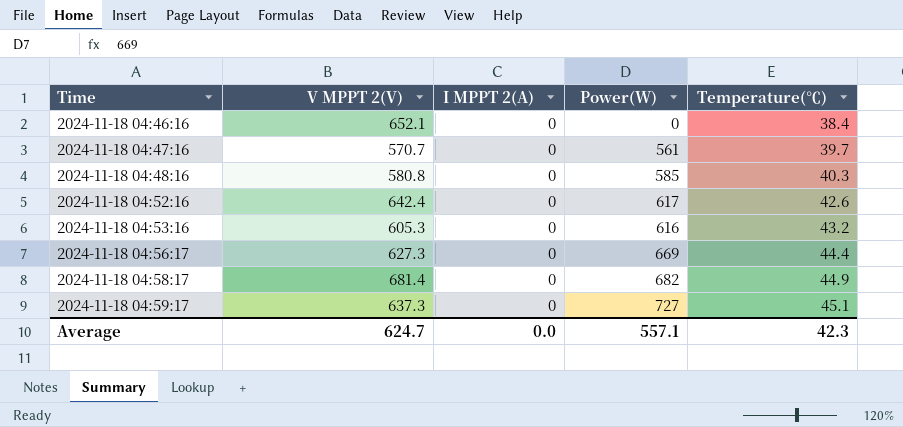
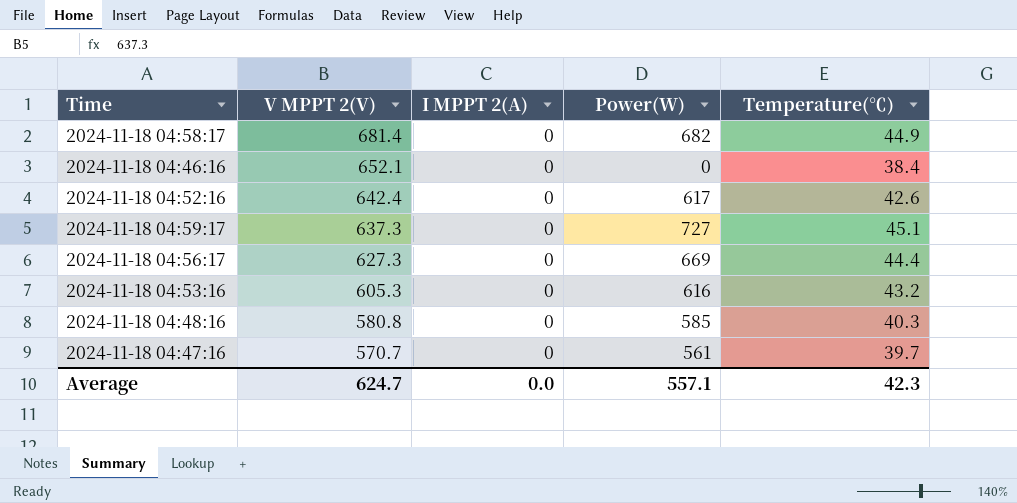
row order: Time ascending -> V MPPT 2(V) descending

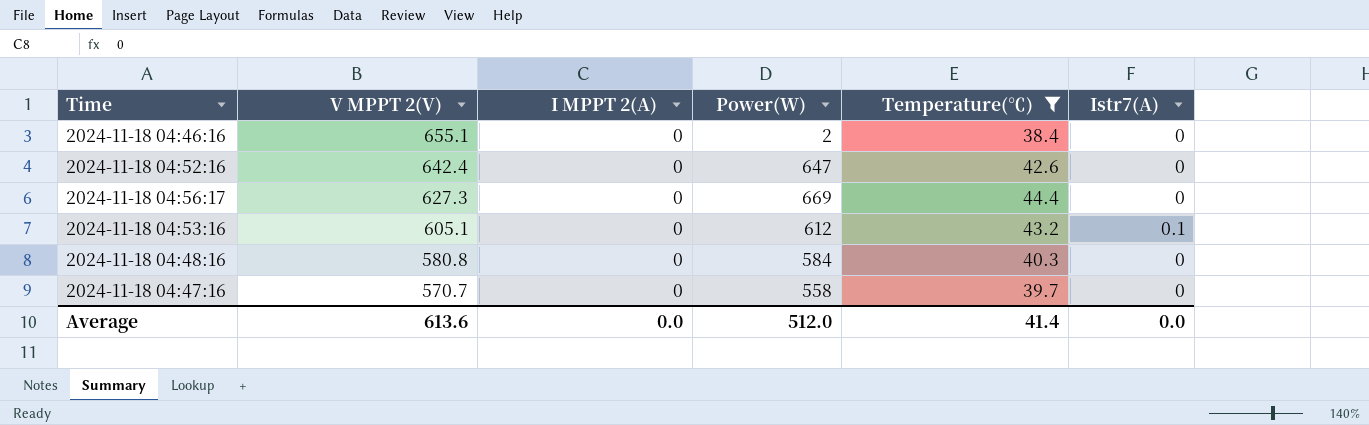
filter: none -> Temperature(℃) <= 44.4
column Istr7(A) | position: none -> 6
2024-11-18 04:46:16 | V MPPT 2(V): 652.1 -> 655.1
2024-11-18 04:46:16 | Power(W): 0 -> 2
2024-11-18 04:52:16 | Power(W): 617 -> 647
2024-11-18 04:53:16 | V MPPT 2(V): 605.3 -> 605.1
2024-11-18 04:53:16 | Power(W): 616 -> 612
2024-11-18 04:48:16 | Power(W): 585 -> 584
2024-11-18 04:47:16 | Power(W): 561 -> 558
Average | V MPPT 2(V): 624.7 -> 613.6
Average | Power(W): 557.1 -> 512.0
Average | Temperature(℃): 42.3 -> 41.4

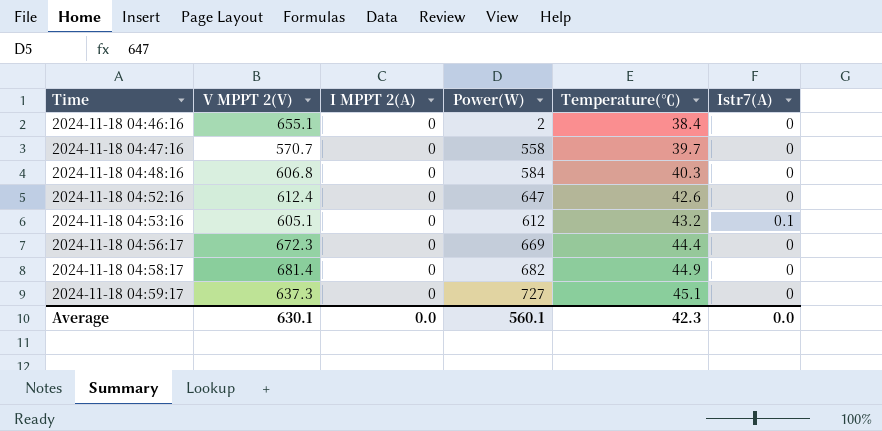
filter: Temperature(℃) <= 44.4 -> none
row order: V MPPT 2(V) descending -> Time ascending
2024-11-18 04:48:16 | V MPPT 2(V): 580.8 -> 606.8
2024-11-18 04:52:16 | V MPPT 2(V): 642.4 -> 612.4
2024-11-18 04:56:17 | V MPPT 2(V): 627.3 -> 672.3
Average | V MPPT 2(V): 613.6 -> 630.1
Average | Power(W): 512.0 -> 560.1
Average | Temperature(℃): 41.4 -> 42.3

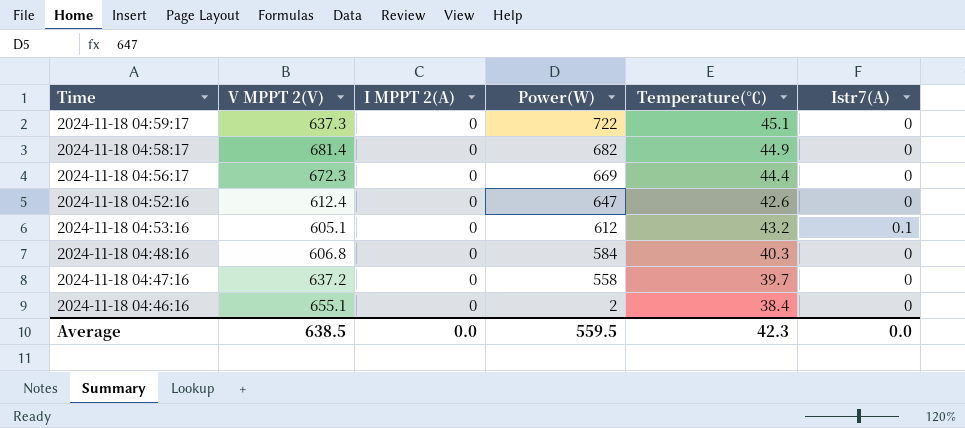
row order: Time ascending -> Power(W) descending
2024-11-18 04:59:17 | Power(W): 727 -> 722
2024-11-18 04:47:16 | V MPPT 2(V): 570.7 -> 637.2
Average | V MPPT 2(V): 630.1 -> 638.5
Average | Power(W): 560.1 -> 559.5

